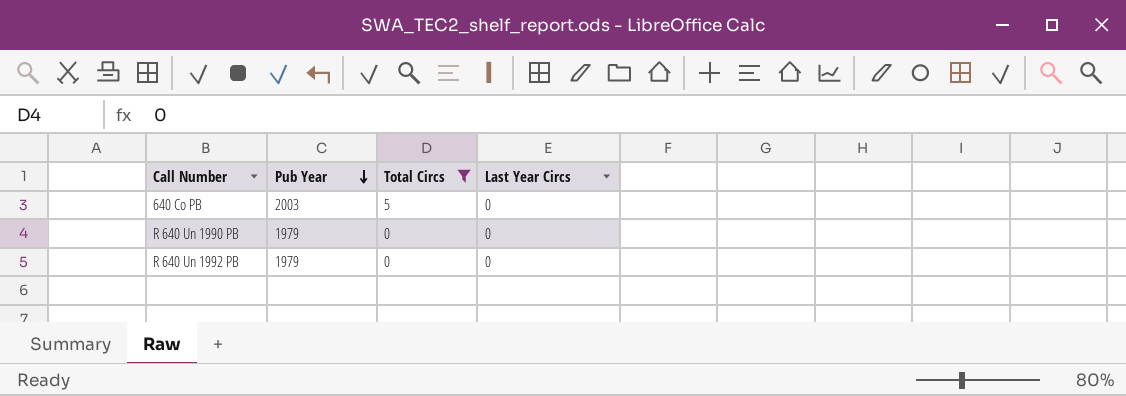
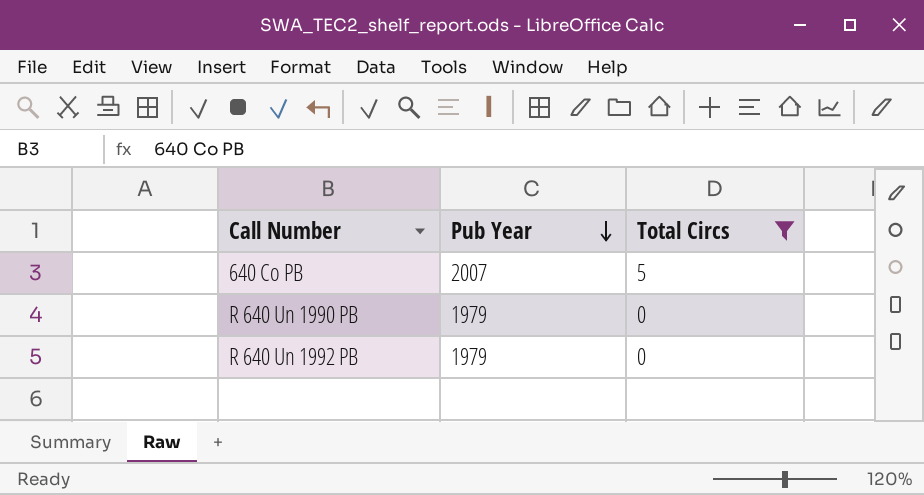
column Last Year Circs | position: 4 -> none
640 Co PB | Pub Year: 2003 -> 2007

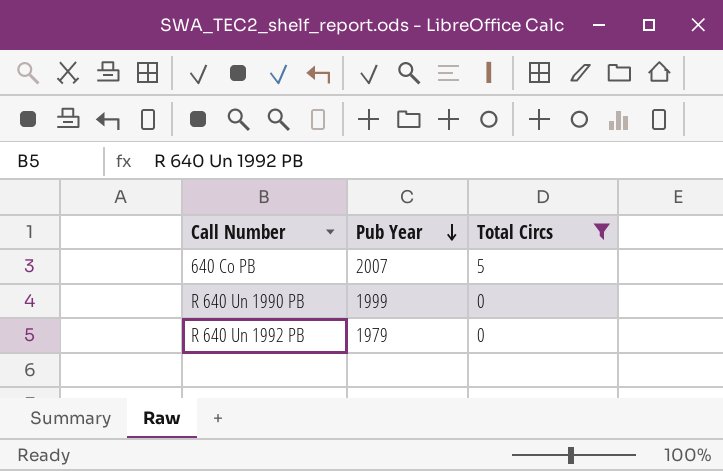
R 640 Un 1990 PB | Pub Year: 1979 -> 1999

